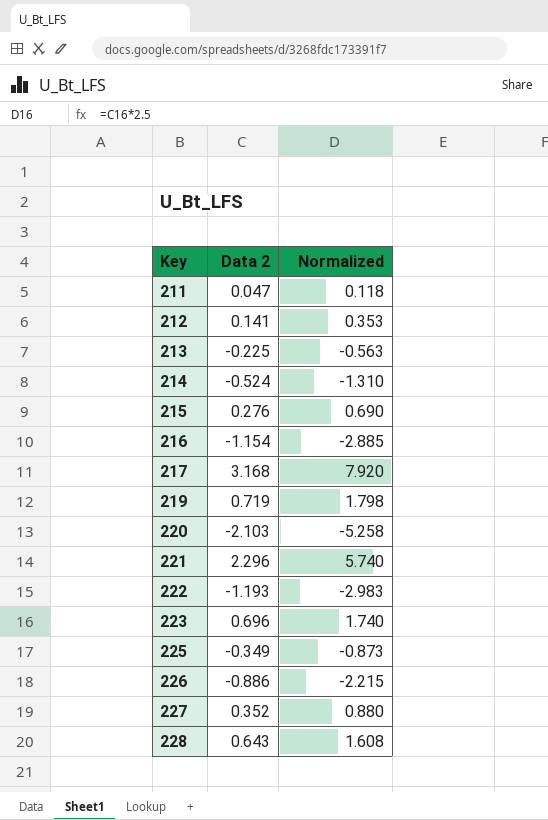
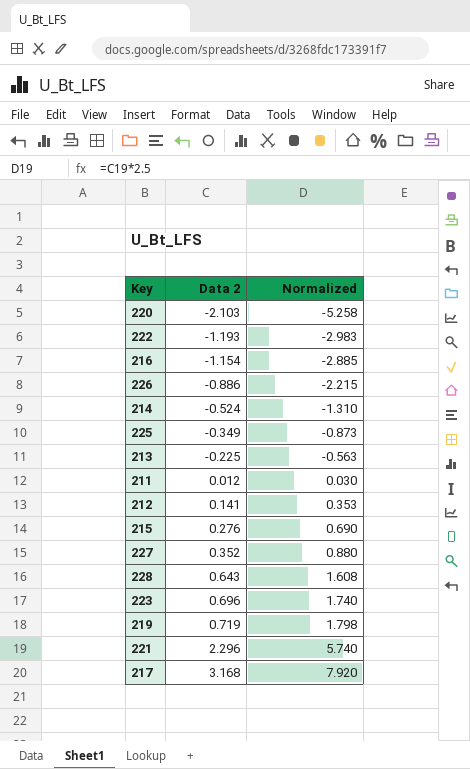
row order: Key ascending -> Data 2 ascending
211 | Data 2: 0.047 -> 0.012
211 | Normalized: 0.118 -> 0.030

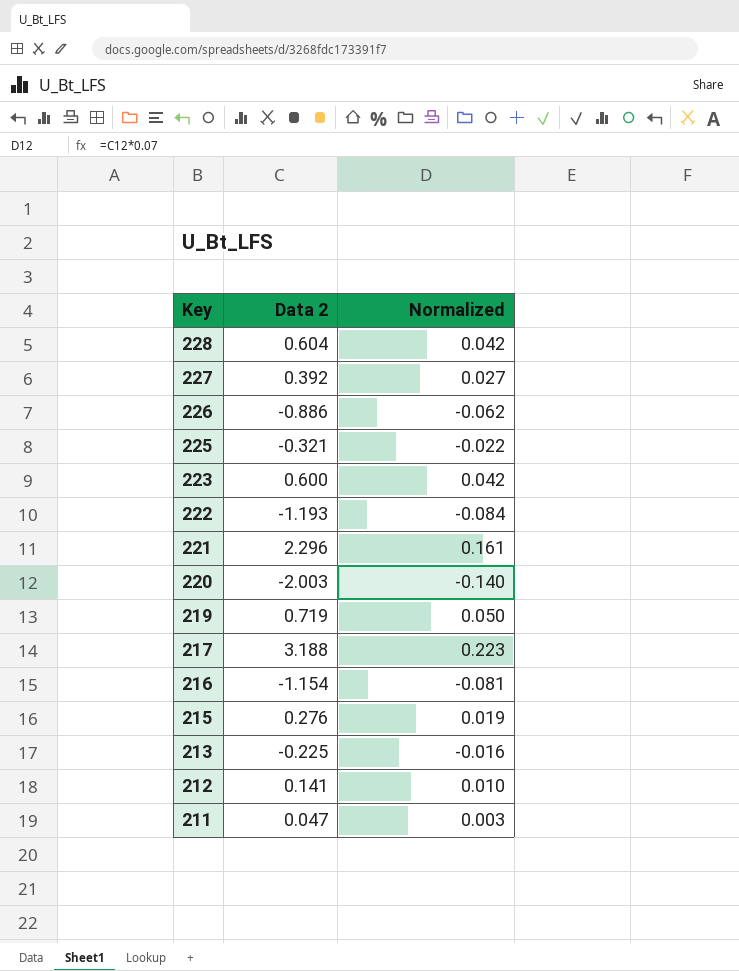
row order: Data 2 ascending -> Key descending
column Normalized | formula: [Data 2] * 2.5 -> [Data 2] * 0.07
row 214: -0.524 | -1.310 -> none
228 | Data 2: 0.643 -> 0.604
227 | Data 2: 0.352 -> 0.392
225 | Data 2: -0.349 -> -0.321
223 | Data 2: 0.696 -> 0.600
220 | Data 2: -2.103 -> -2.003
217 | Data 2: 3.168 -> 3.188
211 | Data 2: 0.012 -> 0.047

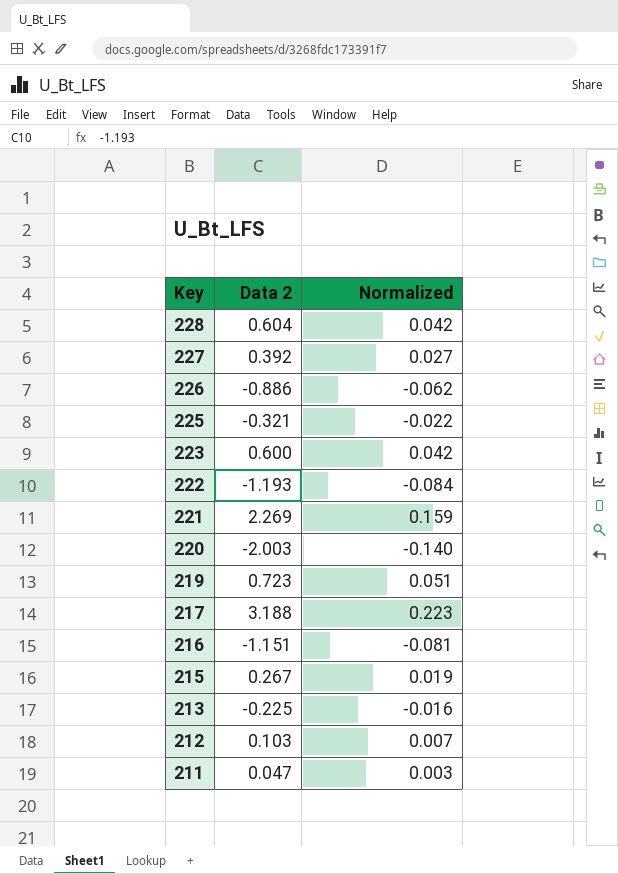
221 | Data 2: 2.296 -> 2.269
221 | Normalized: 0.161 -> 0.159
219 | Data 2: 0.719 -> 0.723
219 | Normalized: 0.050 -> 0.051
216 | Data 2: -1.154 -> -1.151
215 | Data 2: 0.276 -> 0.267
212 | Data 2: 0.141 -> 0.103
212 | Normalized: 0.010 -> 0.007

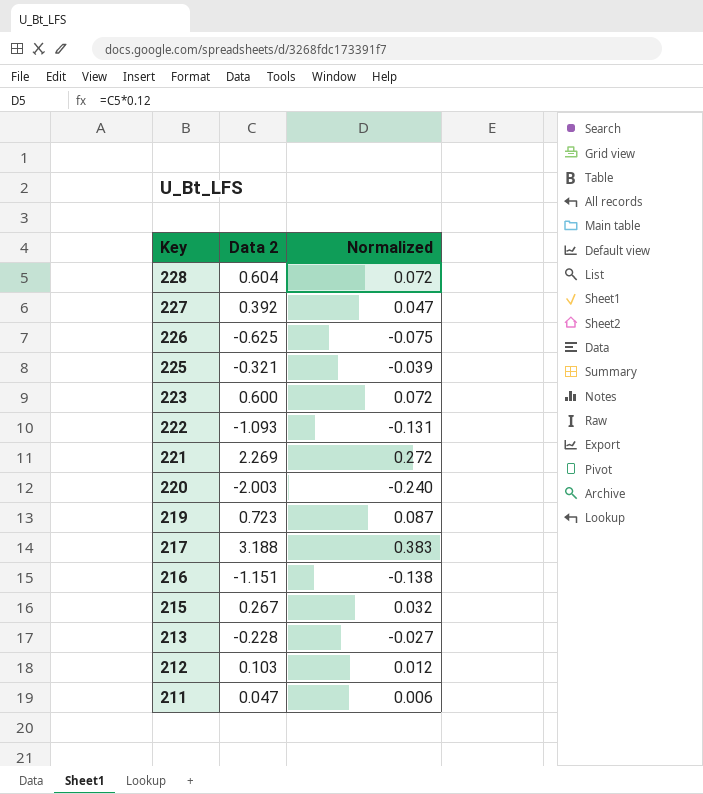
column Normalized | formula: [Data 2] * 0.07 -> [Data 2] * 0.12
226 | Data 2: -0.886 -> -0.625
222 | Data 2: -1.193 -> -1.093
213 | Data 2: -0.225 -> -0.228

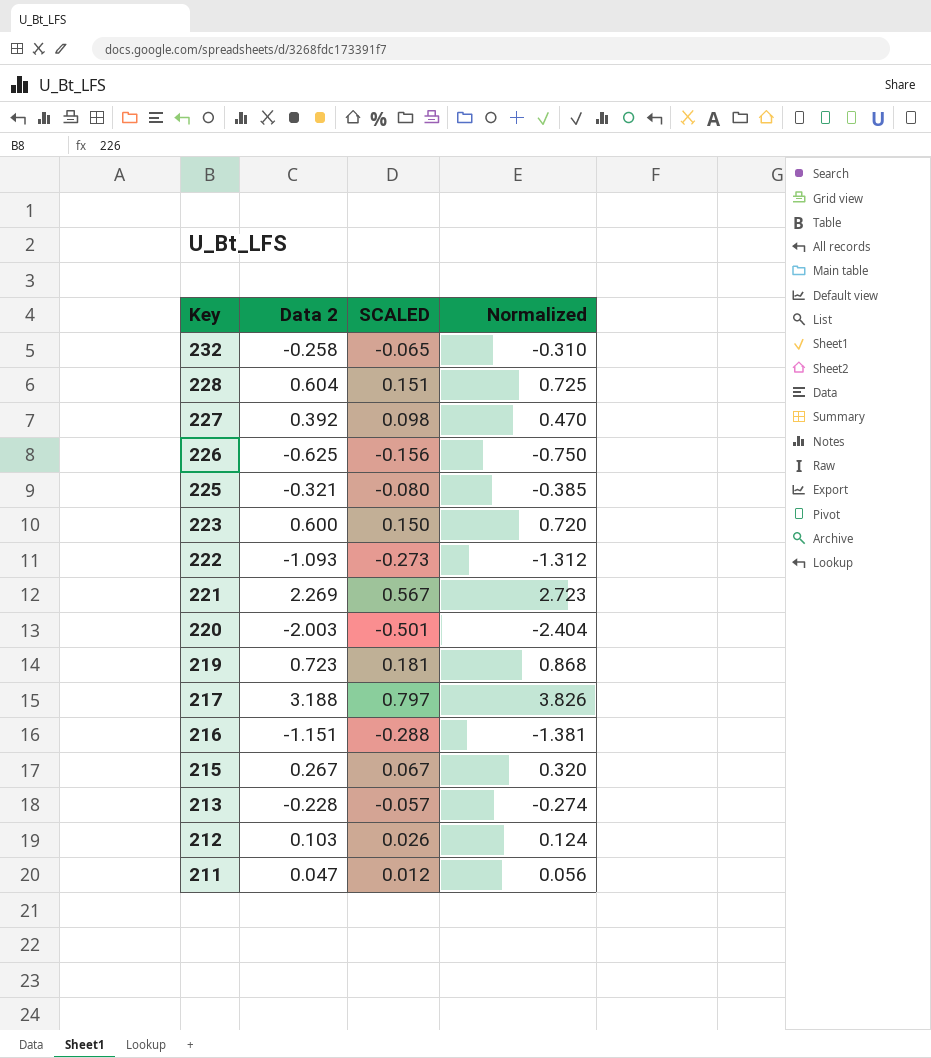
column SCALED | formula: none -> [Data 2] * 0.25
column Normalized | formula: [Data 2] * 0.12 -> [Data 2] * 1.2
row 232: none -> -0.258 | -0.065 | -0.310

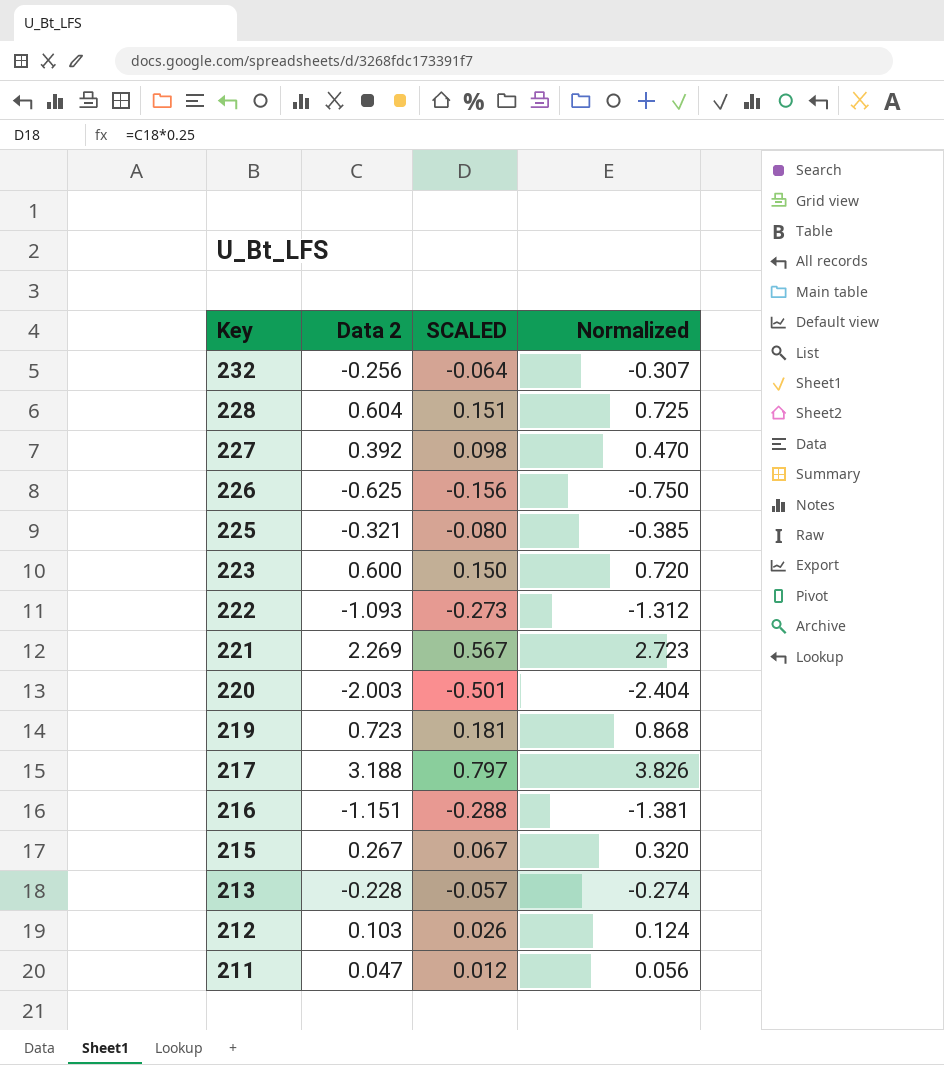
232 | Data 2: -0.258 -> -0.256
232 | SCALED: -0.065 -> -0.064
232 | Normalized: -0.310 -> -0.307

